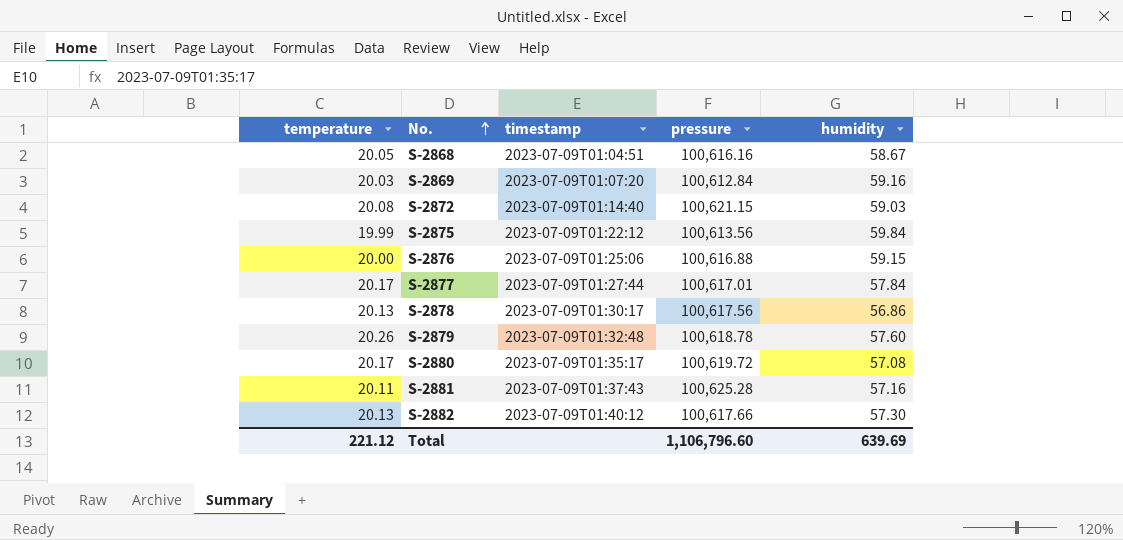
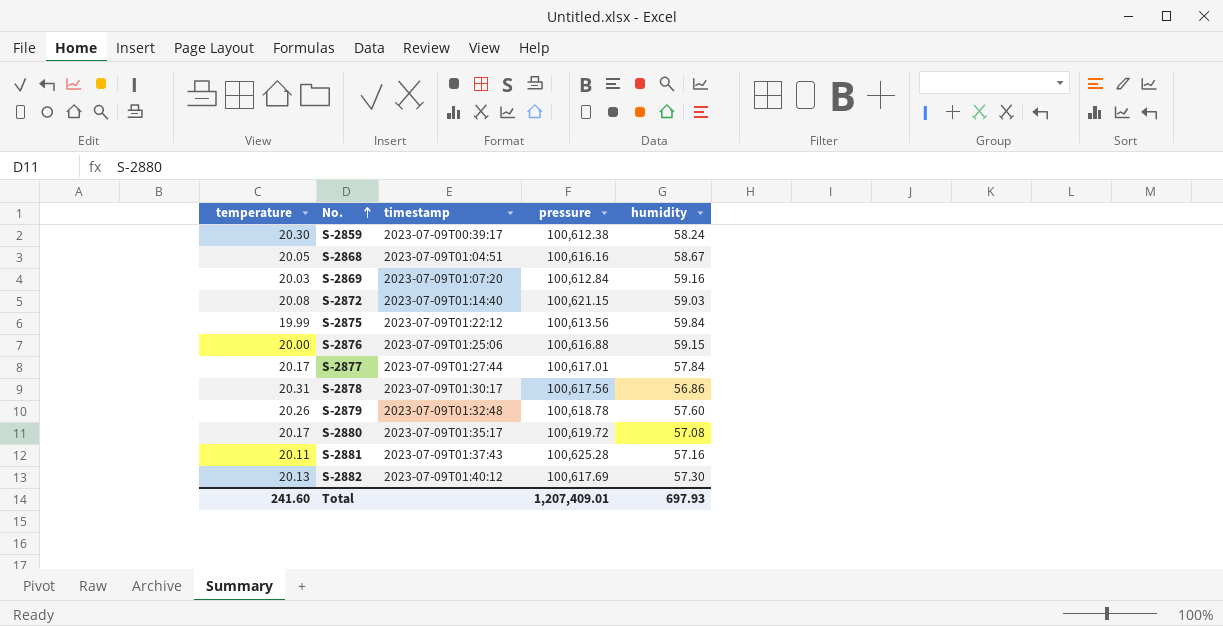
row S-2859: none -> 20.30 | 2023-07-09T00:39:17 | 100,612.38 | 58.24
S-2878 | temperature: 20.13 -> 20.31
S-2882 | pressure: 100,617.66 -> 100,617.69
Total | temperature: 221.12 -> 241.60
Total | pressure: 1,106,796.60 -> 1,207,409.01
Total | humidity: 639.69 -> 697.93

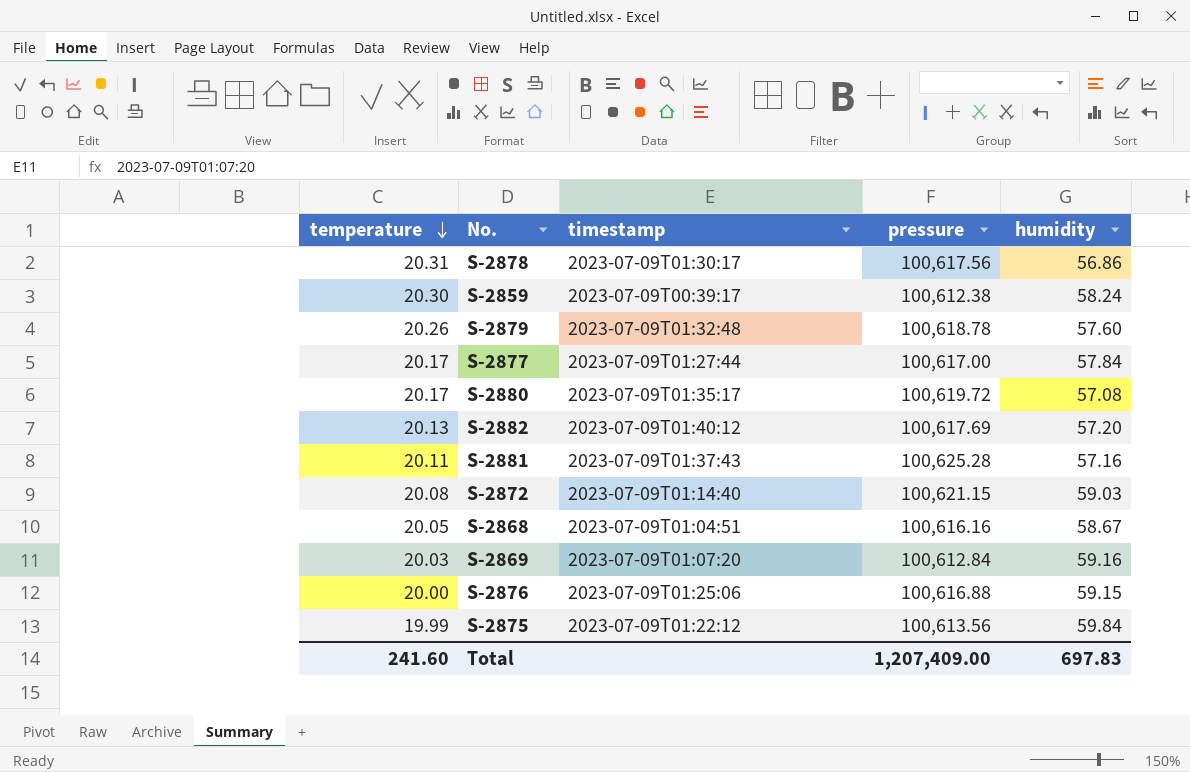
row order: No. ascending -> temperature descending
S-2877 | pressure: 100,617.01 -> 100,617.00
S-2882 | humidity: 57.30 -> 57.20
Total | pressure: 1,207,409.01 -> 1,207,409.00
Total | humidity: 697.93 -> 697.83

